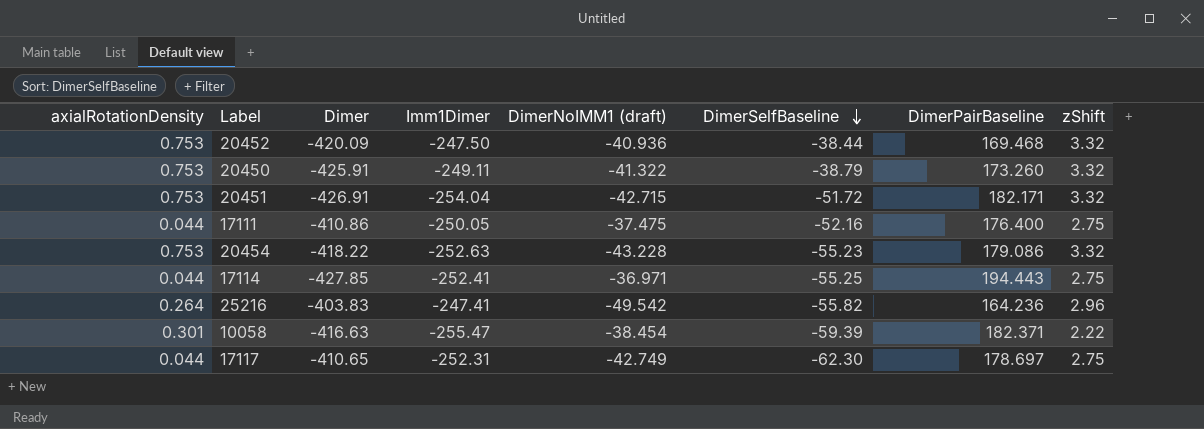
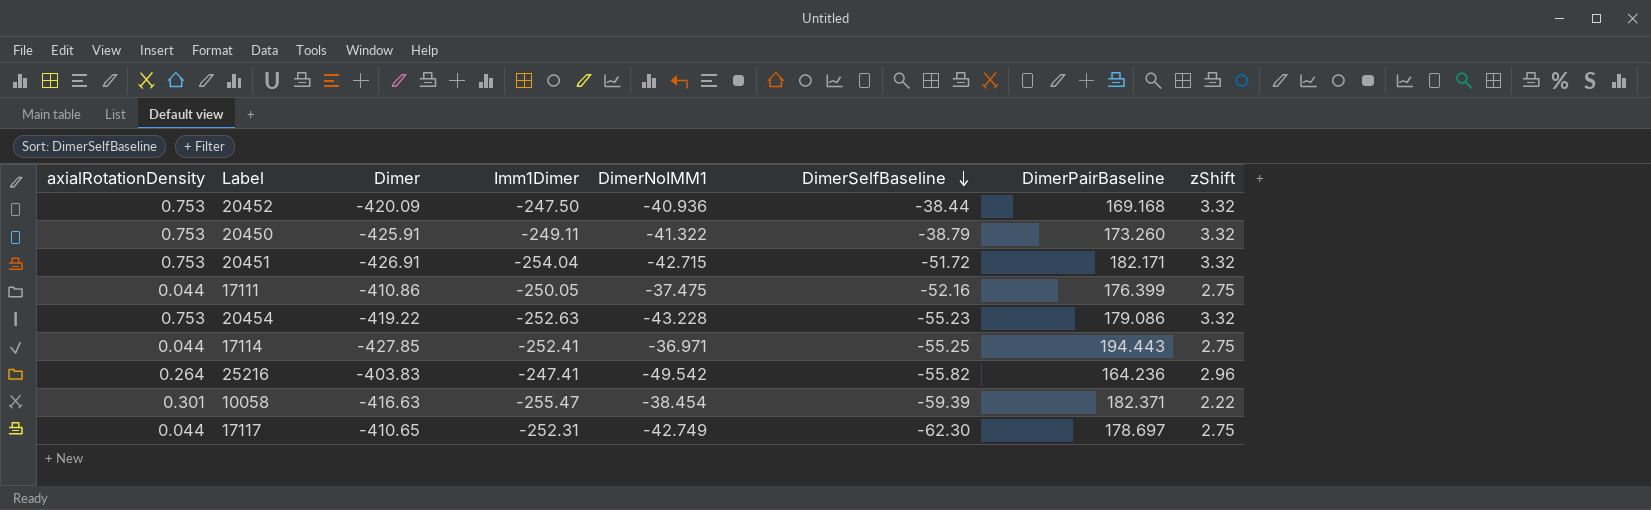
column name: DimerNoIMM1 (draft) -> DimerNoIMM1
20452 | DimerPairBaseline: 169.468 -> 169.168
17111 | DimerPairBaseline: 176.400 -> 176.399
20454 | Dimer: -418.22 -> -419.22

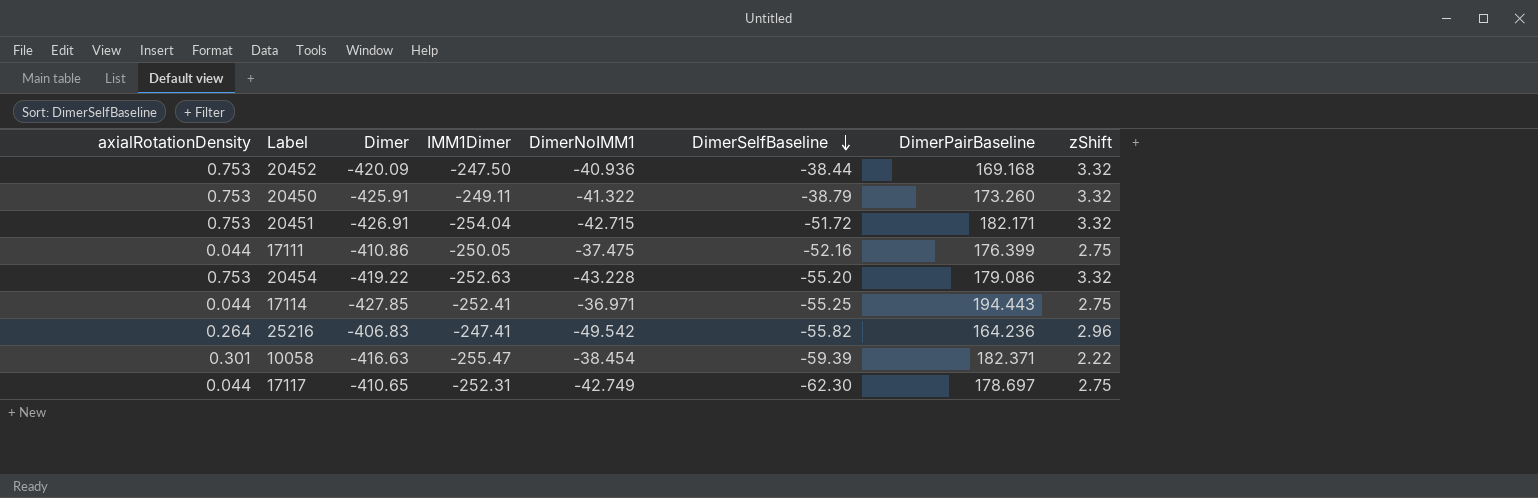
column name: Imm1Dimer -> IMM1Dimer
20454 | DimerSelfBaseline: -55.23 -> -55.20
25216 | Dimer: -403.83 -> -406.83

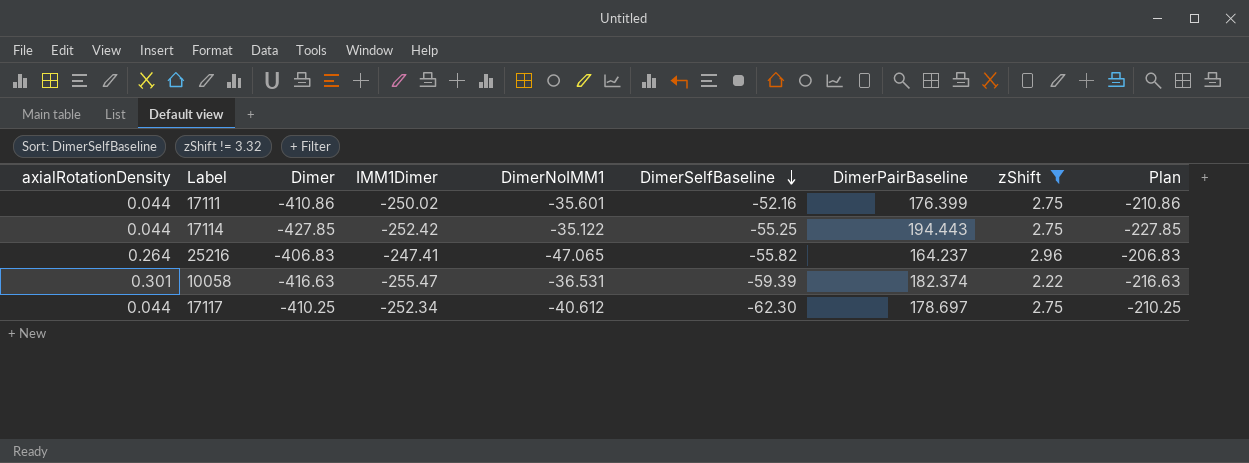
filter: none -> zShift != 3.32
column Plan | formula: none -> [Dimer] + 200
17111 | IMM1Dimer: -250.05 -> -250.02
17111 | DimerNoIMM1: -37.475 -> -35.601
17114 | IMM1Dimer: -252.41 -> -252.42
17114 | DimerNoIMM1: -36.971 -> -35.122
25216 | DimerNoIMM1: -49.542 -> -47.065
25216 | DimerPairBaseline: 164.236 -> 164.237
10058 | DimerNoIMM1: -38.454 -> -36.531
10058 | DimerPairBaseline: 182.371 -> 182.374
17117 | Dimer: -410.65 -> -410.25
17117 | IMM1Dimer: -252.31 -> -252.34
17117 | DimerNoIMM1: -42.749 -> -40.612

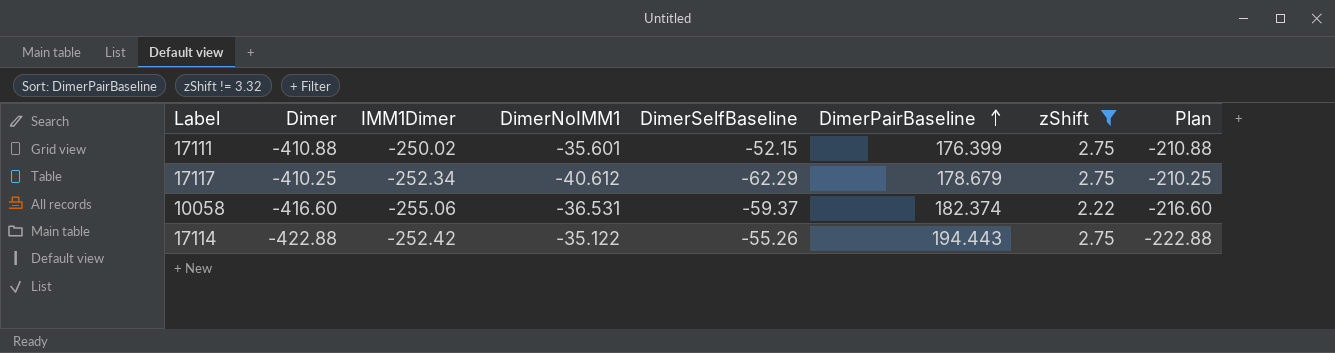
row order: DimerSelfBaseline descending -> DimerPairBaseline ascending
column axialRotationDensity | position: 1 -> none
row 25216: 0.264 | -406.83 | -247.41 | -47.065 | -55.82 | 164.237 | 2.96 | -206.83 -> none
17111 | Dimer: -410.86 -> -410.88
17111 | DimerSelfBaseline: -52.16 -> -52.15
17111 | Plan: -210.86 -> -210.88
17117 | DimerSelfBaseline: -62.30 -> -62.29
17117 | DimerPairBaseline: 178.697 -> 178.679
10058 | Dimer: -416.63 -> -416.60
10058 | IMM1Dimer: -255.47 -> -255.06
10058 | DimerSelfBaseline: -59.39 -> -59.37
10058 | Plan: -216.63 -> -216.60
17114 | Dimer: -427.85 -> -422.88
17114 | DimerSelfBaseline: -55.25 -> -55.26
17114 | Plan: -227.85 -> -222.88

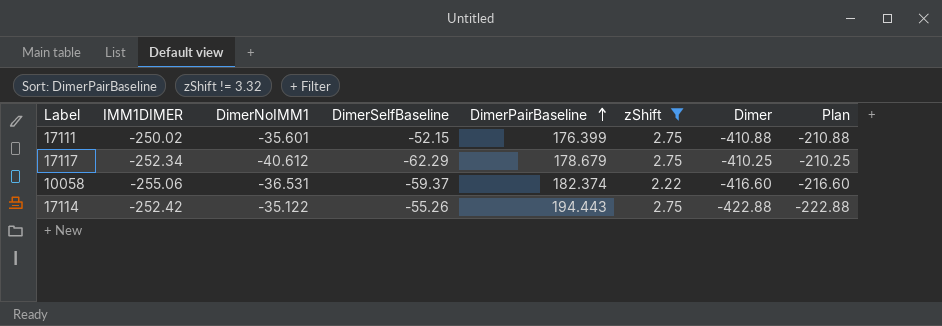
column name: IMM1Dimer -> IMM1DIMER
column Dimer | position: 2 -> 7

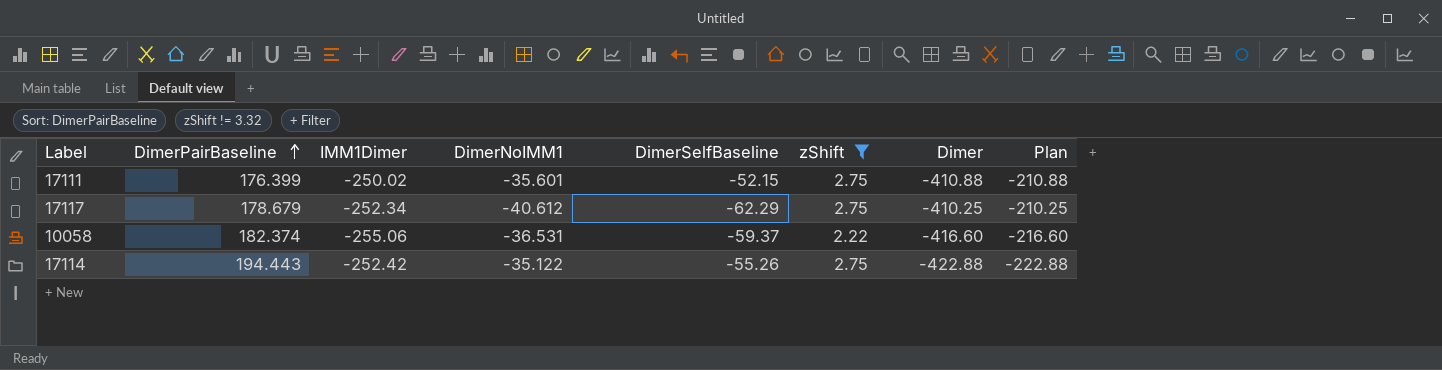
column DimerPairBaseline | position: 5 -> 2
column name: IMM1DIMER -> IMM1Dimer

